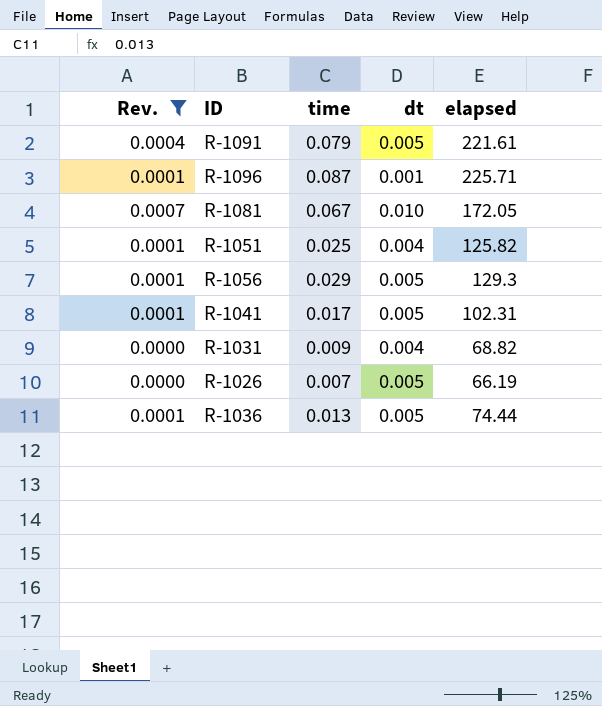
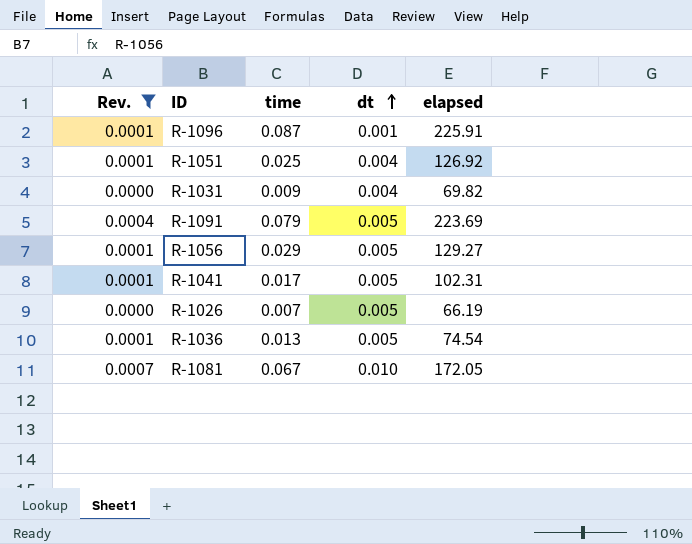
row order: none -> dt ascending
R-1096 | elapsed: 225.71 -> 225.91
R-1051 | elapsed: 125.82 -> 126.92
R-1031 | elapsed: 68.82 -> 69.82
R-1091 | elapsed: 221.61 -> 223.69
R-1056 | elapsed: 129.3 -> 129.27
R-1036 | elapsed: 74.44 -> 74.54

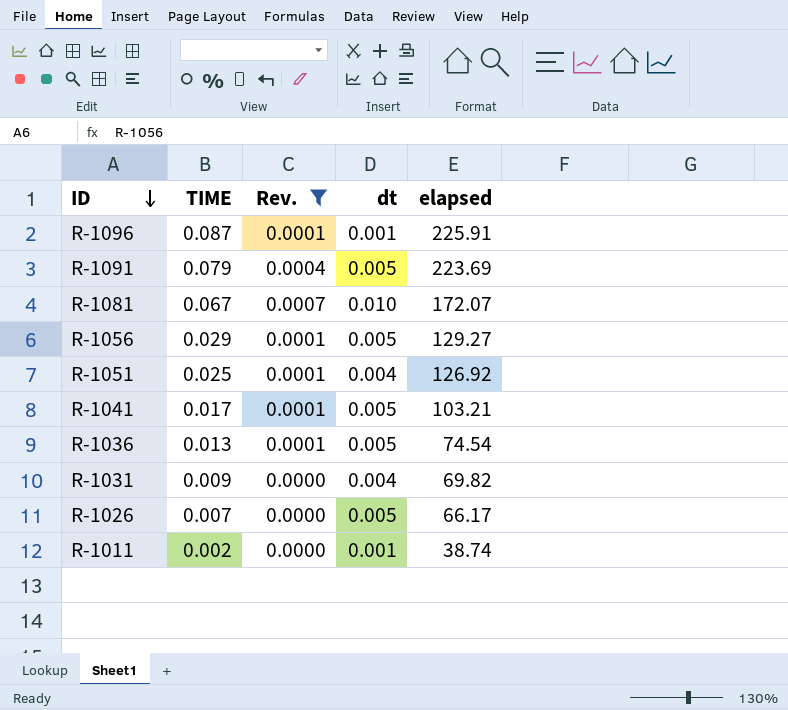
row order: dt ascending -> ID descending
column name: time -> TIME
column Rev. | position: 1 -> 3
R-1081 | elapsed: 172.05 -> 172.07
R-1041 | elapsed: 102.31 -> 103.21
R-1026 | elapsed: 66.19 -> 66.17
row R-1011: none -> 0.002 | 0.0000 | 0.001 | 38.74

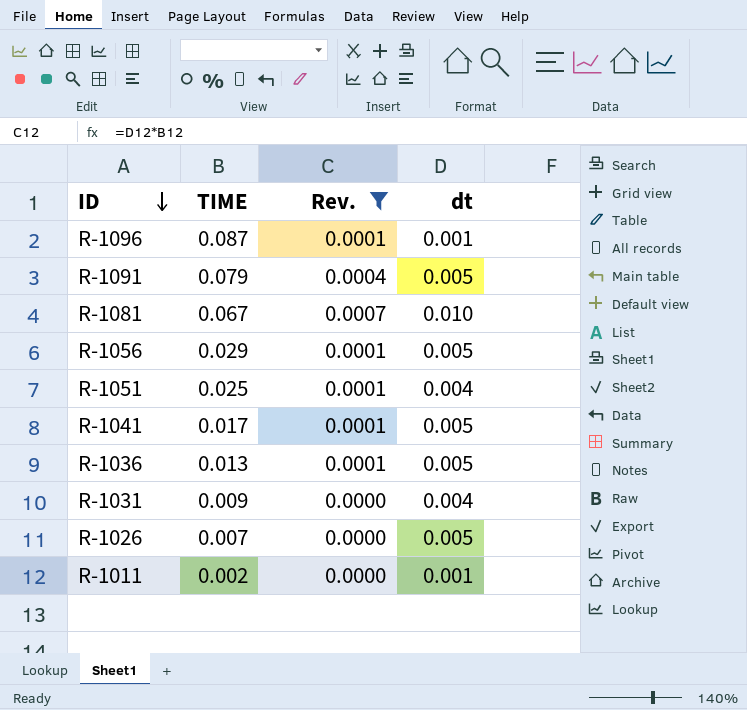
column elapsed | position: 5 -> none

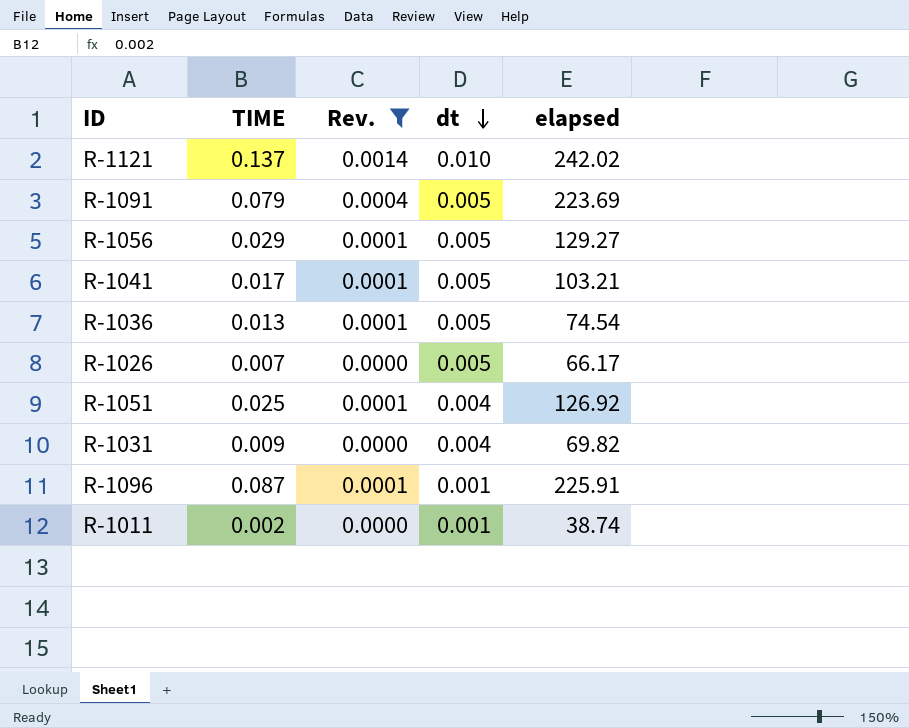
row order: ID descending -> dt descending
column elapsed | position: none -> 5
row R-1081: 0.067 | 0.0007 | 0.010 -> none
row R-1121: none -> 0.137 | 0.0014 | 0.010 | 242.02

